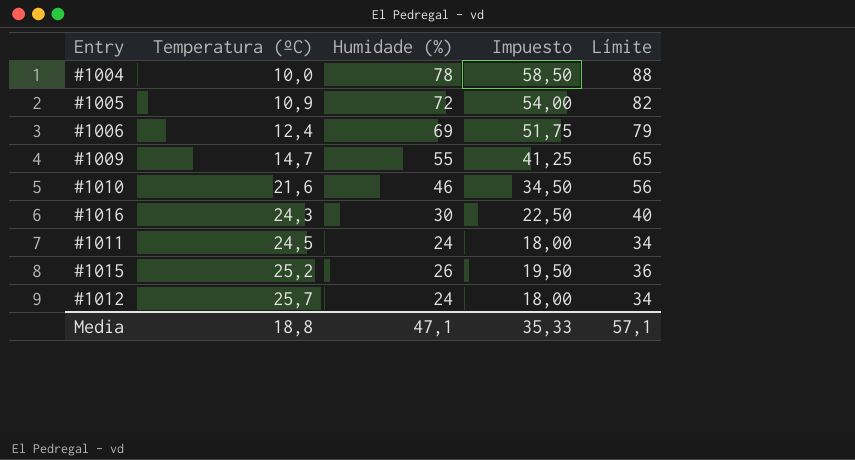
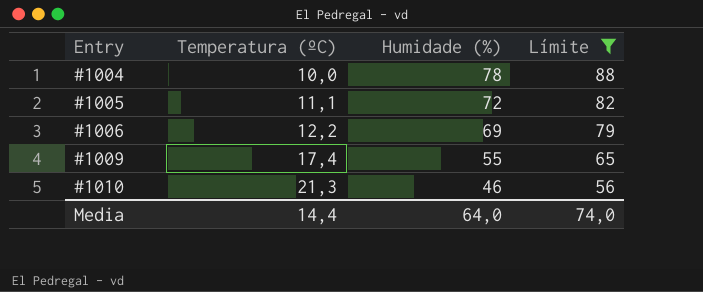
filter: none -> Límite >= 56
column Impuesto | formula: [Humidade (%)] * 0,75 -> none
#1005 | Temperatura (ºC): 10,9 -> 11,1
#1006 | Temperatura (ºC): 12,4 -> 12,2
#1009 | Temperatura (ºC): 14,7 -> 17,4
#1010 | Temperatura (ºC): 21,6 -> 21,3
Media | Temperatura (ºC): 18,8 -> 14,4
Media | Humidade (%): 47,1 -> 64,0
Media | Límite: 57,1 -> 74,0

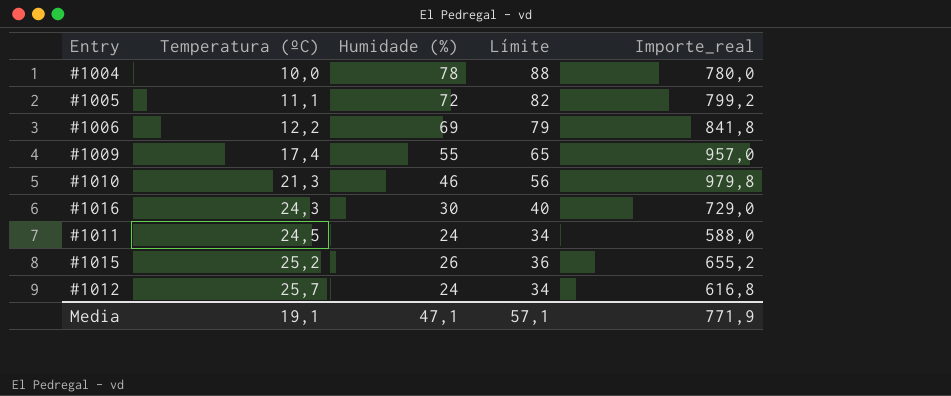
filter: Límite >= 56 -> none
column Importe_real | formula: none -> [Temperatura (ºC)] * [Humidade (%)]
Media | Temperatura (ºC): 14,4 -> 19,1
Media | Humidade (%): 64,0 -> 47,1
Media | Límite: 74,0 -> 57,1

